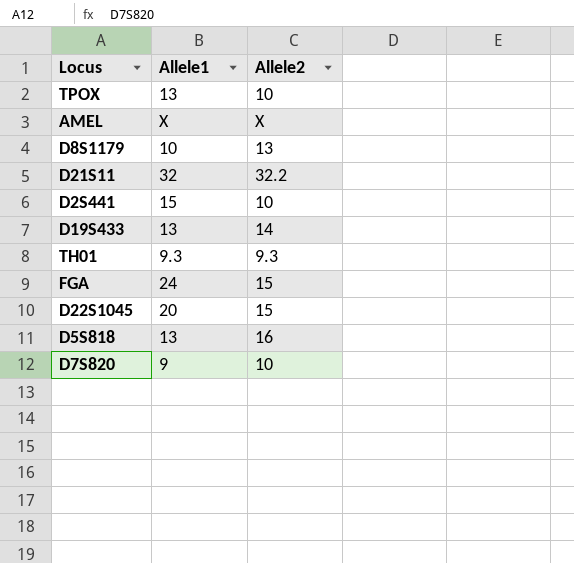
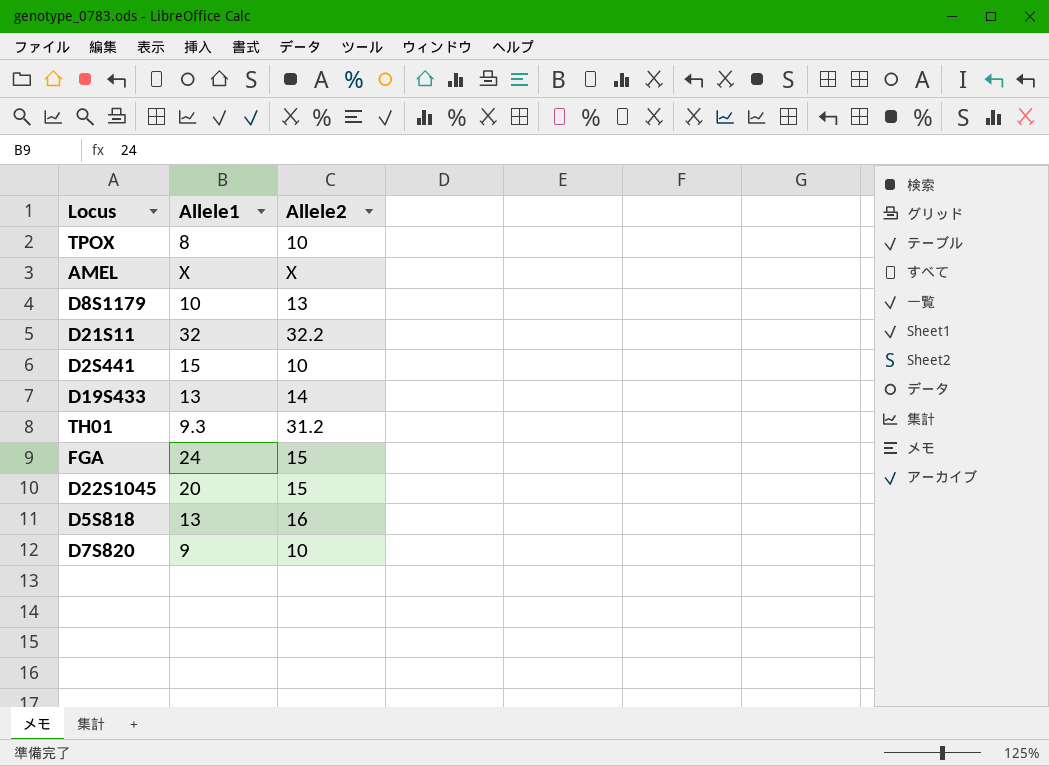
TPOX | Allele1: 13 -> 8
TH01 | Allele2: 9.3 -> 31.2

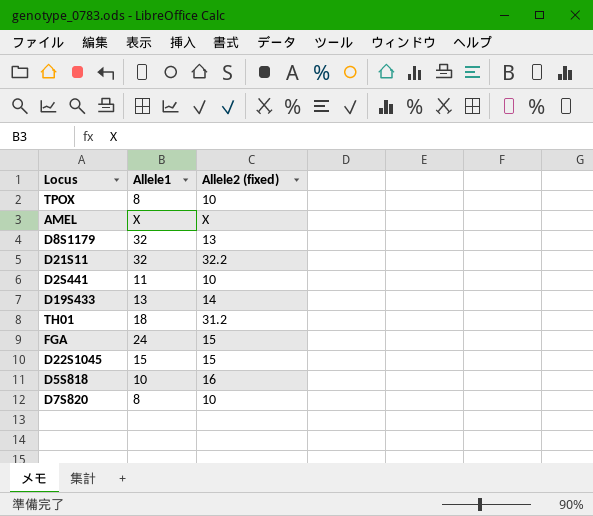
column name: Allele2 -> Allele2 (fixed)
D8S1179 | Allele1: 10 -> 32
D2S441 | Allele1: 15 -> 11
TH01 | Allele1: 9.3 -> 18
D22S1045 | Allele1: 20 -> 15
D5S818 | Allele1: 13 -> 10
D7S820 | Allele1: 9 -> 8

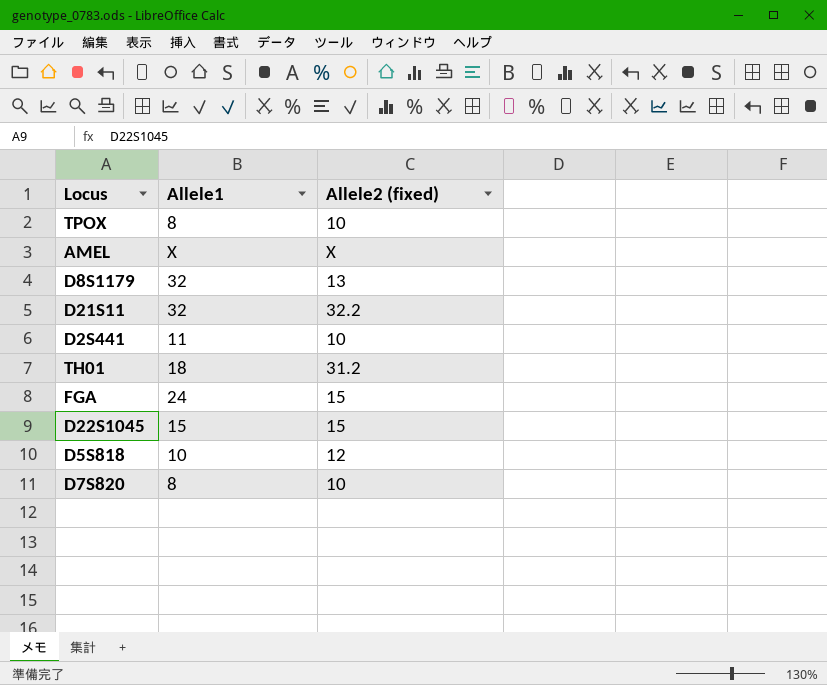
row D19S433: 13 | 14 -> none
D5S818 | Allele2 (fixed): 16 -> 12

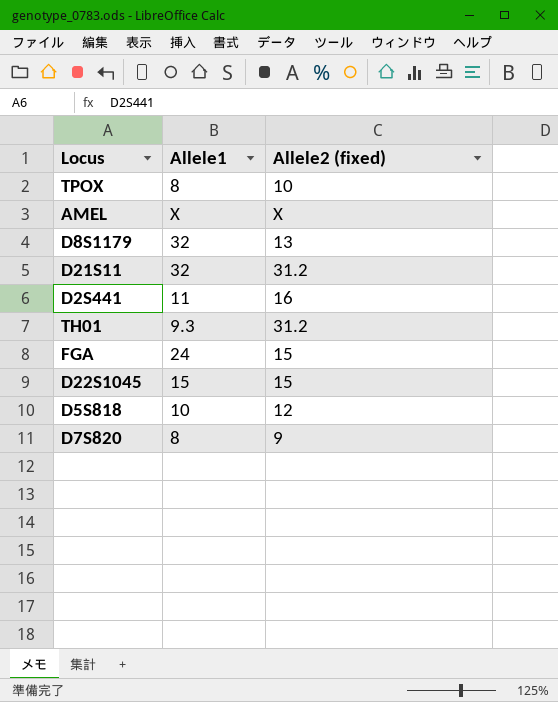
D21S11 | Allele2 (fixed): 32.2 -> 31.2
D2S441 | Allele2 (fixed): 10 -> 16
TH01 | Allele1: 18 -> 9.3
D7S820 | Allele2 (fixed): 10 -> 9

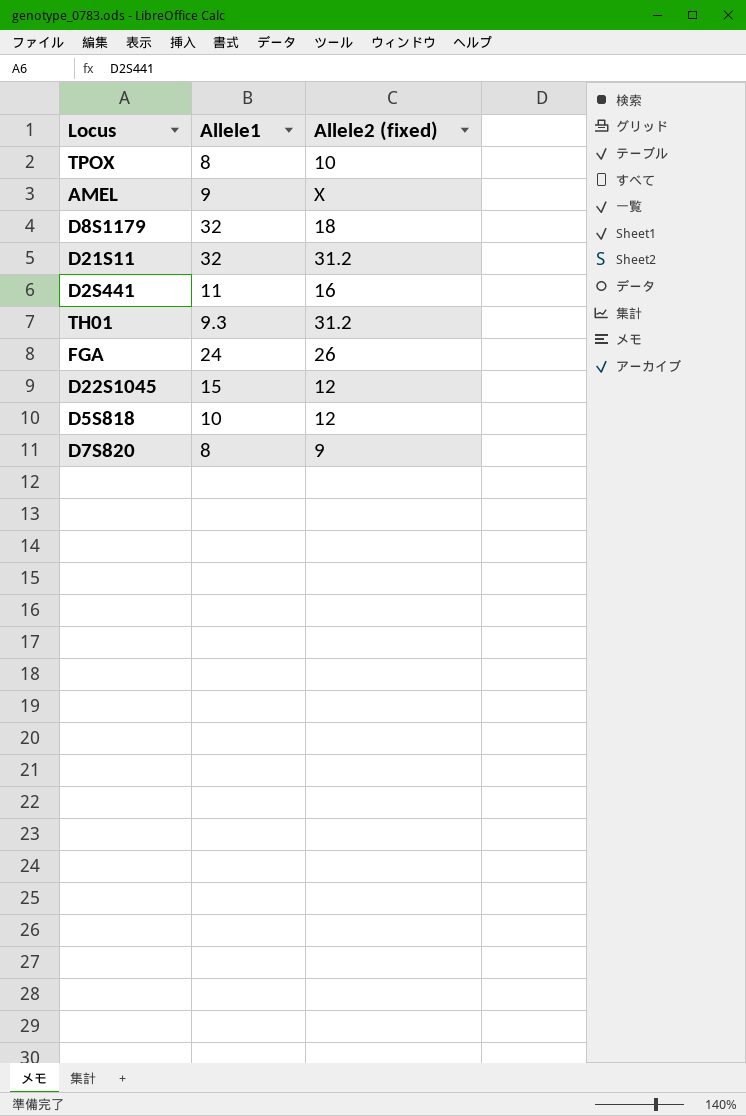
AMEL | Allele1: X -> 9
D8S1179 | Allele2 (fixed): 13 -> 18
FGA | Allele2 (fixed): 15 -> 26
D22S1045 | Allele2 (fixed): 15 -> 12

